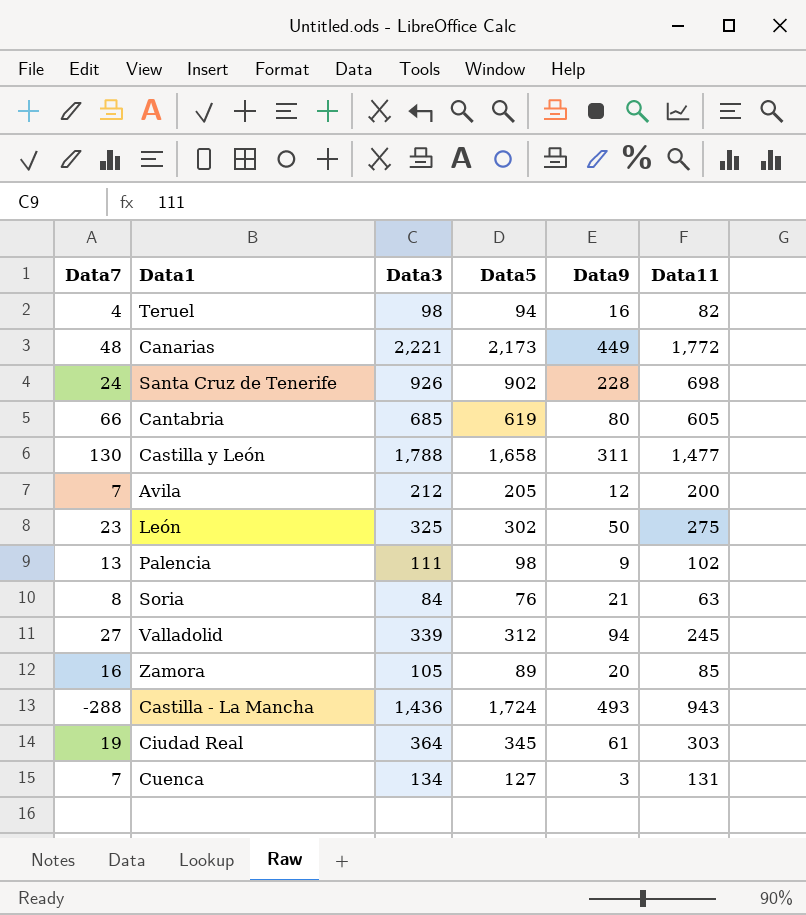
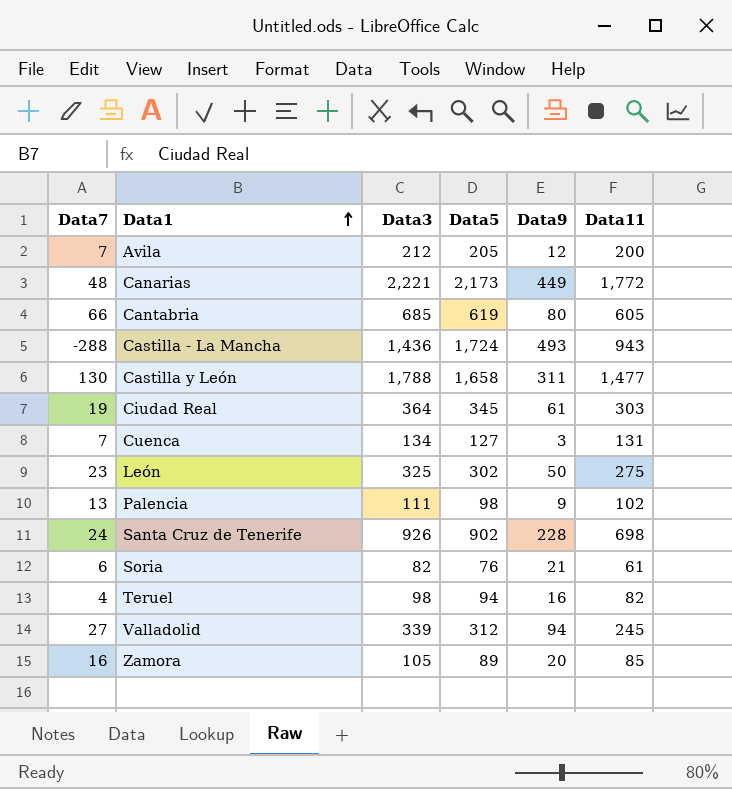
row order: none -> Data1 ascending
Soria | Data7: 8 -> 6
Soria | Data3: 84 -> 82
Soria | Data11: 63 -> 61

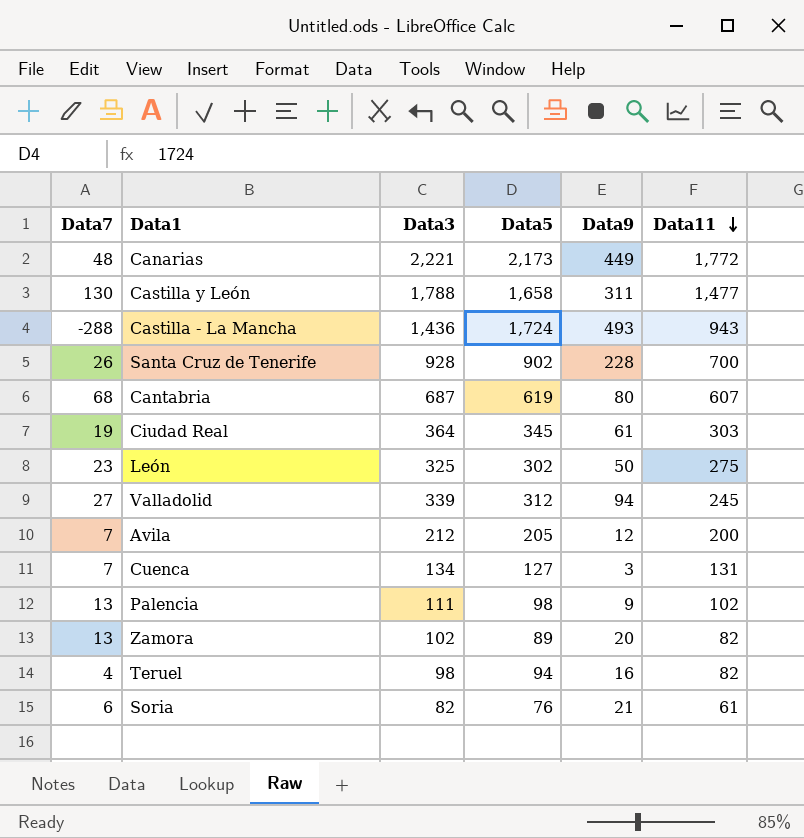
row order: Data1 ascending -> Data11 descending
Santa Cruz de Tenerife | Data7: 24 -> 26
Santa Cruz de Tenerife | Data3: 926 -> 928
Santa Cruz de Tenerife | Data11: 698 -> 700
Cantabria | Data7: 66 -> 68
Cantabria | Data3: 685 -> 687
Cantabria | Data11: 605 -> 607
Zamora | Data7: 16 -> 13
Zamora | Data3: 105 -> 102
Zamora | Data11: 85 -> 82

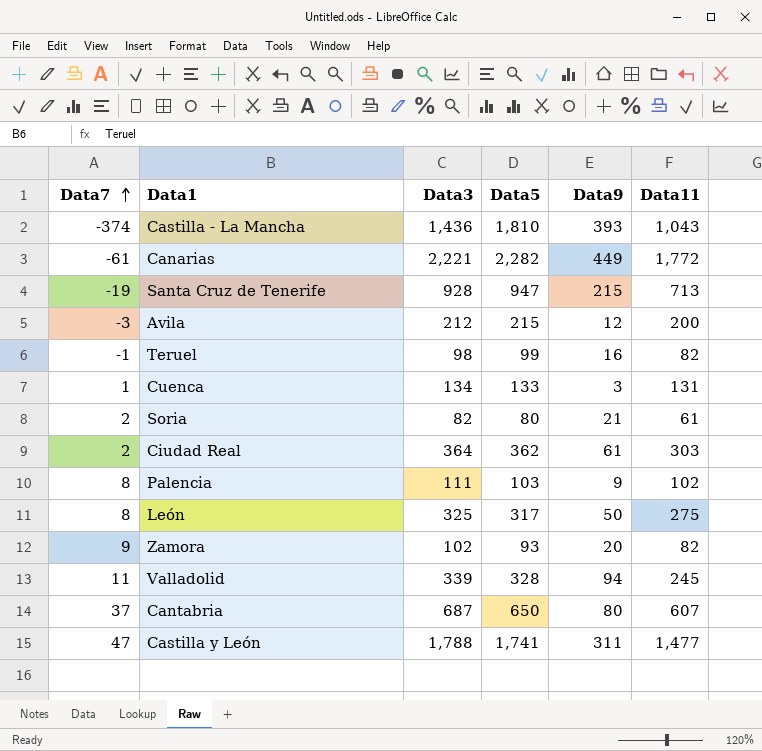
row order: Data11 descending -> Data7 ascending
Castilla - La Mancha | Data7: -288 -> -374
Castilla - La Mancha | Data5: 1,724 -> 1,810
Castilla - La Mancha | Data9: 493 -> 393
Castilla - La Mancha | Data11: 943 -> 1,043
Canarias | Data7: 48 -> -61
Canarias | Data5: 2,173 -> 2,282
Santa Cruz de Tenerife | Data7: 26 -> -19
Santa Cruz de Tenerife | Data5: 902 -> 947
Santa Cruz de Tenerife | Data9: 228 -> 215
Santa Cruz de Tenerife | Data11: 700 -> 713
Avila | Data7: 7 -> -3
Avila | Data5: 205 -> 215
Teruel | Data7: 4 -> -1
Teruel | Data5: 94 -> 99
Cuenca | Data7: 7 -> 1
Cuenca | Data5: 127 -> 133
Soria | Data7: 6 -> 2
Soria | Data5: 76 -> 80
Ciudad Real | Data7: 19 -> 2
Ciudad Real | Data5: 345 -> 362
Palencia | Data7: 13 -> 8
Palencia | Data5: 98 -> 103
León | Data7: 23 -> 8
León | Data5: 302 -> 317
Zamora | Data7: 13 -> 9
Zamora | Data5: 89 -> 93
Valladolid | Data7: 27 -> 11
Valladolid | Data5: 312 -> 328
Cantabria | Data7: 68 -> 37
Cantabria | Data5: 619 -> 650
Castilla y León | Data7: 130 -> 47
Castilla y León | Data5: 1,658 -> 1,741

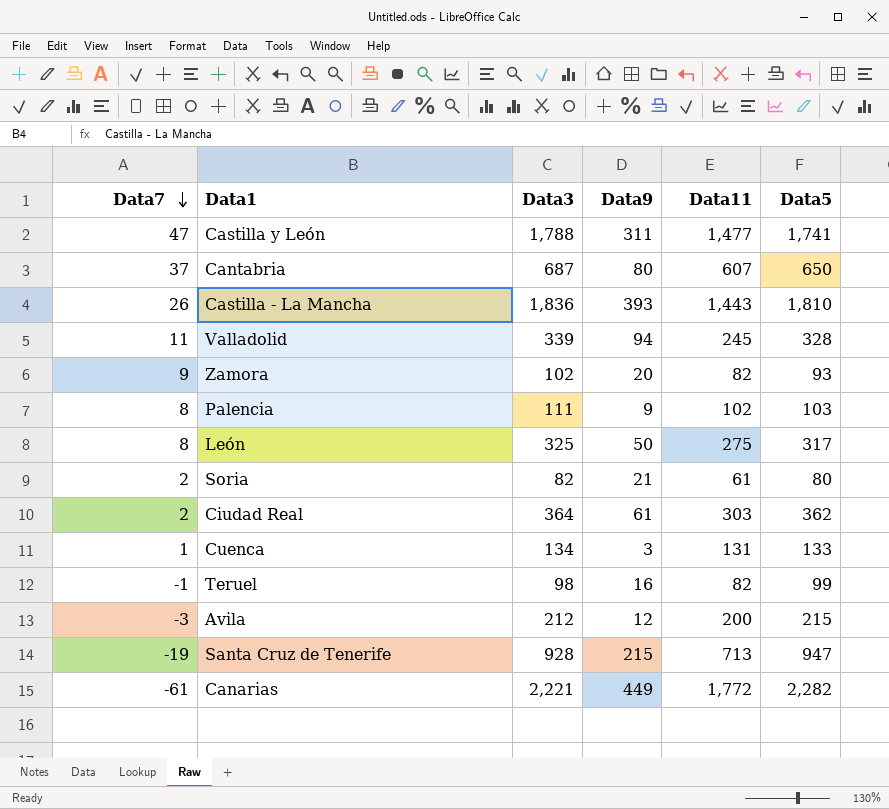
row order: Data7 ascending -> Data7 descending
column Data5 | position: 4 -> 6
Castilla - La Mancha | Data7: -374 -> 26
Castilla - La Mancha | Data3: 1,436 -> 1,836
Castilla - La Mancha | Data11: 1,043 -> 1,443

